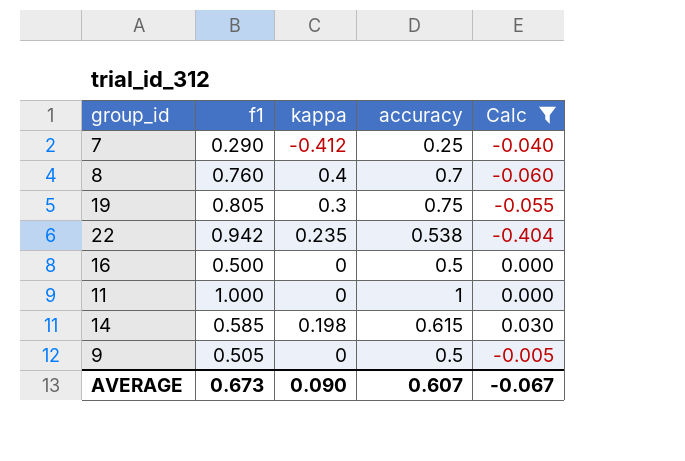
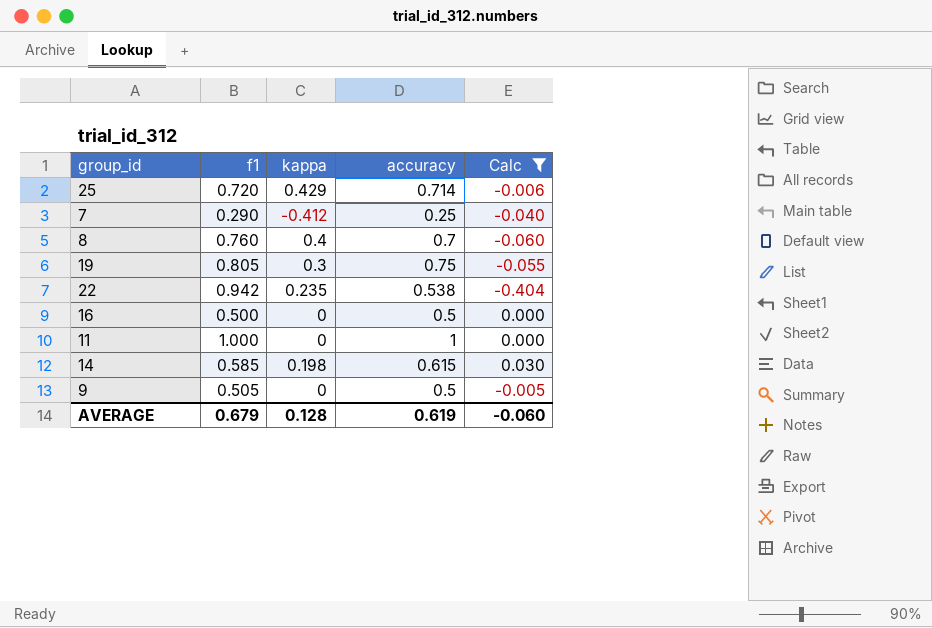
row 25: none -> 0.720 | 0.429 | 0.714 | -0.006
AVERAGE | f1: 0.673 -> 0.679
AVERAGE | kappa: 0.090 -> 0.128
AVERAGE | accuracy: 0.607 -> 0.619
AVERAGE | Calc: -0.067 -> -0.060

